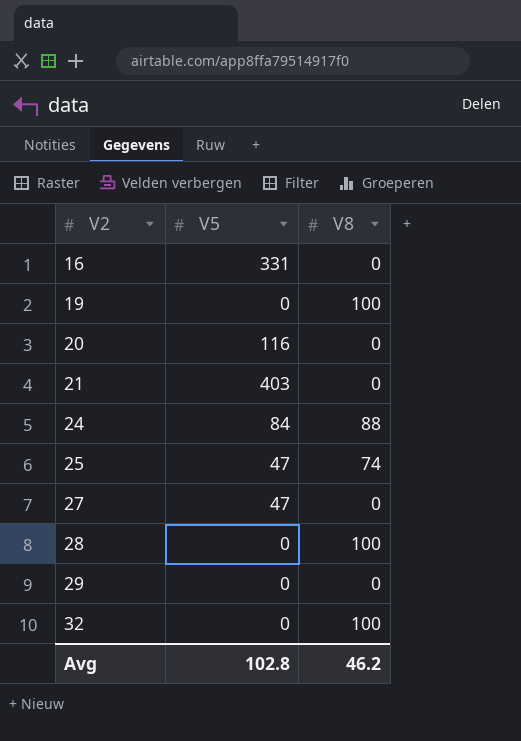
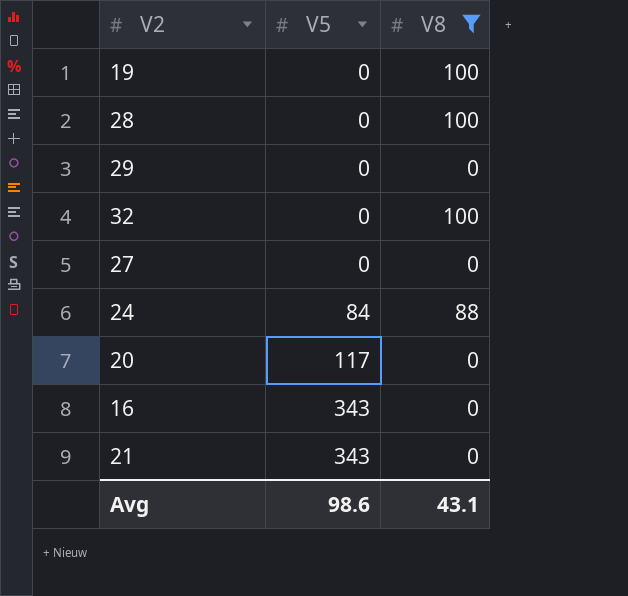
filter: none -> V8 != 74
row order: V2 ascending -> V5 ascending
27 | V5: 47 -> 0
20 | V5: 116 -> 117
16 | V5: 331 -> 343
21 | V5: 403 -> 343
Avg | V5: 102.8 -> 98.6
Avg | V8: 46.2 -> 43.1

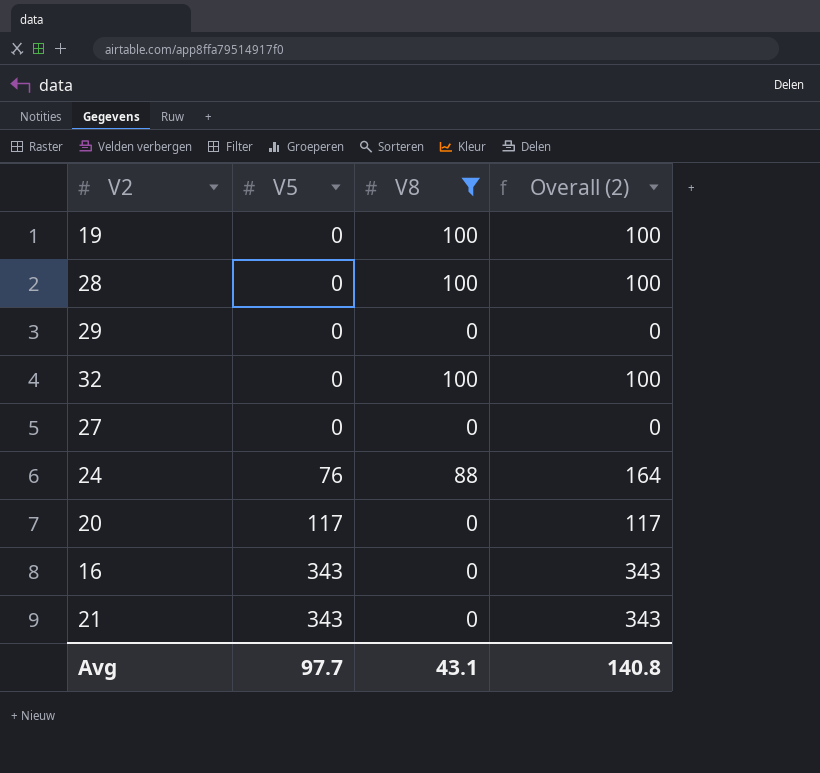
column Overall (2) | formula: none -> [V5] + [V8]
24 | V5: 84 -> 76
Avg | V5: 98.6 -> 97.7

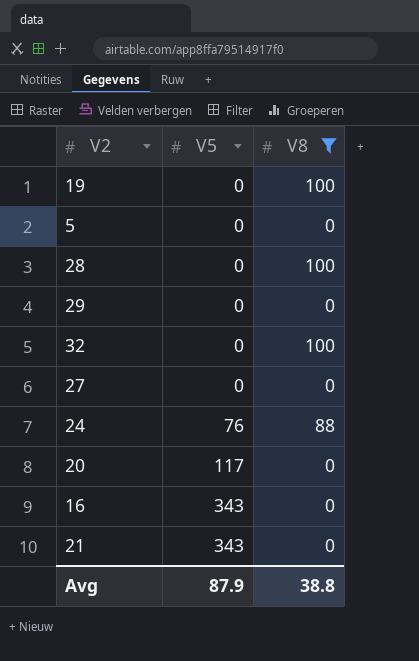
column Overall (2) | formula: [V5] + [V8] -> none
row 5: none -> 0 | 0
Avg | V5: 97.7 -> 87.9
Avg | V8: 43.1 -> 38.8

